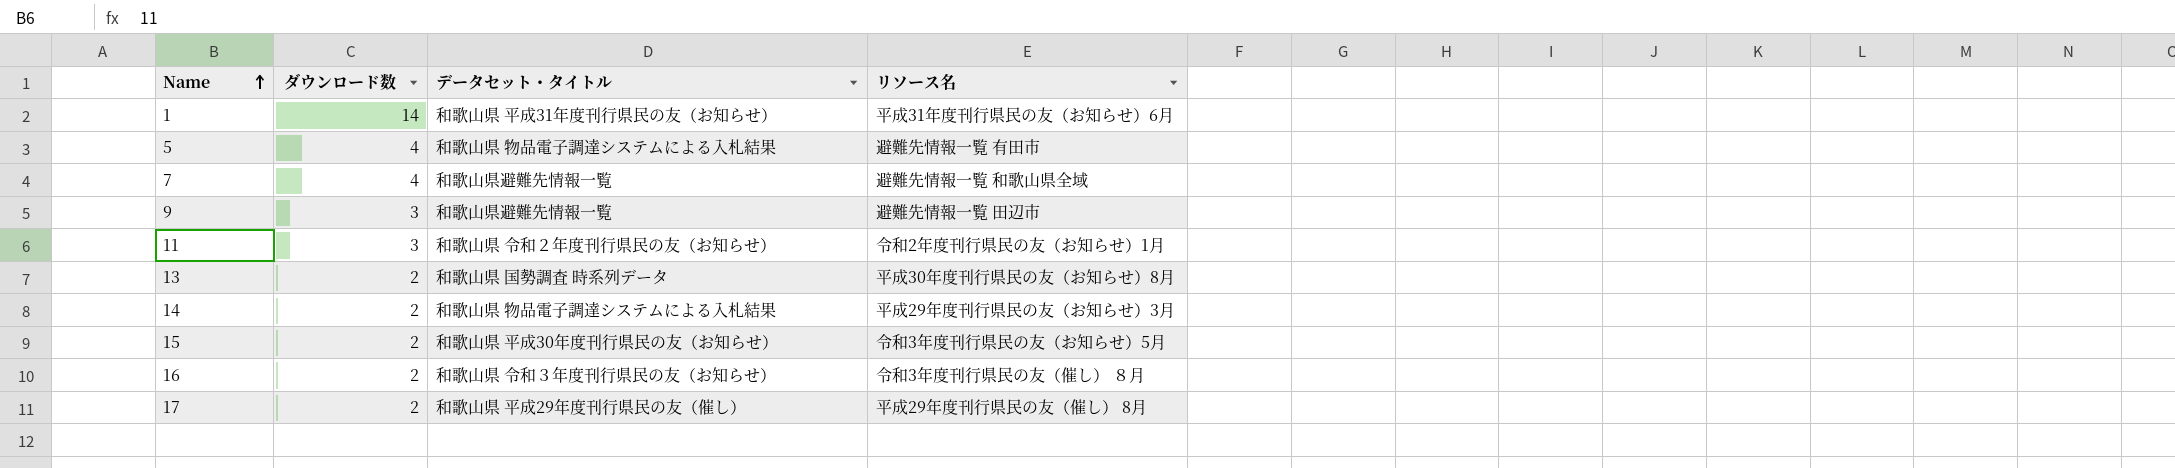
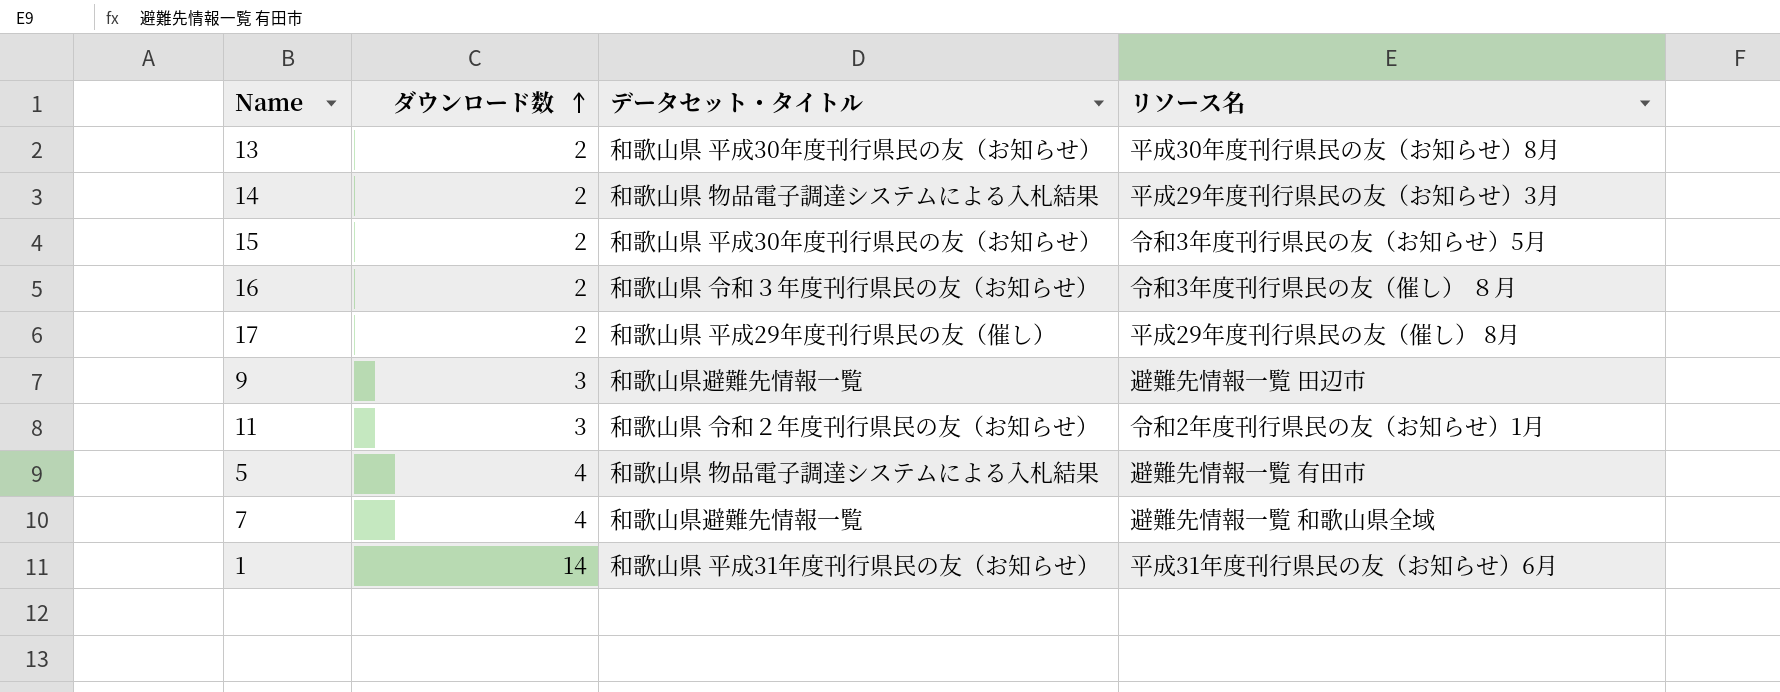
row order: Name ascending -> ダウンロード数 ascending
13 | データセット・タイトル: 和歌山県 国勢調査 時系列データ -> 和歌山県 平成30年度刊行県民の友（お知らせ）

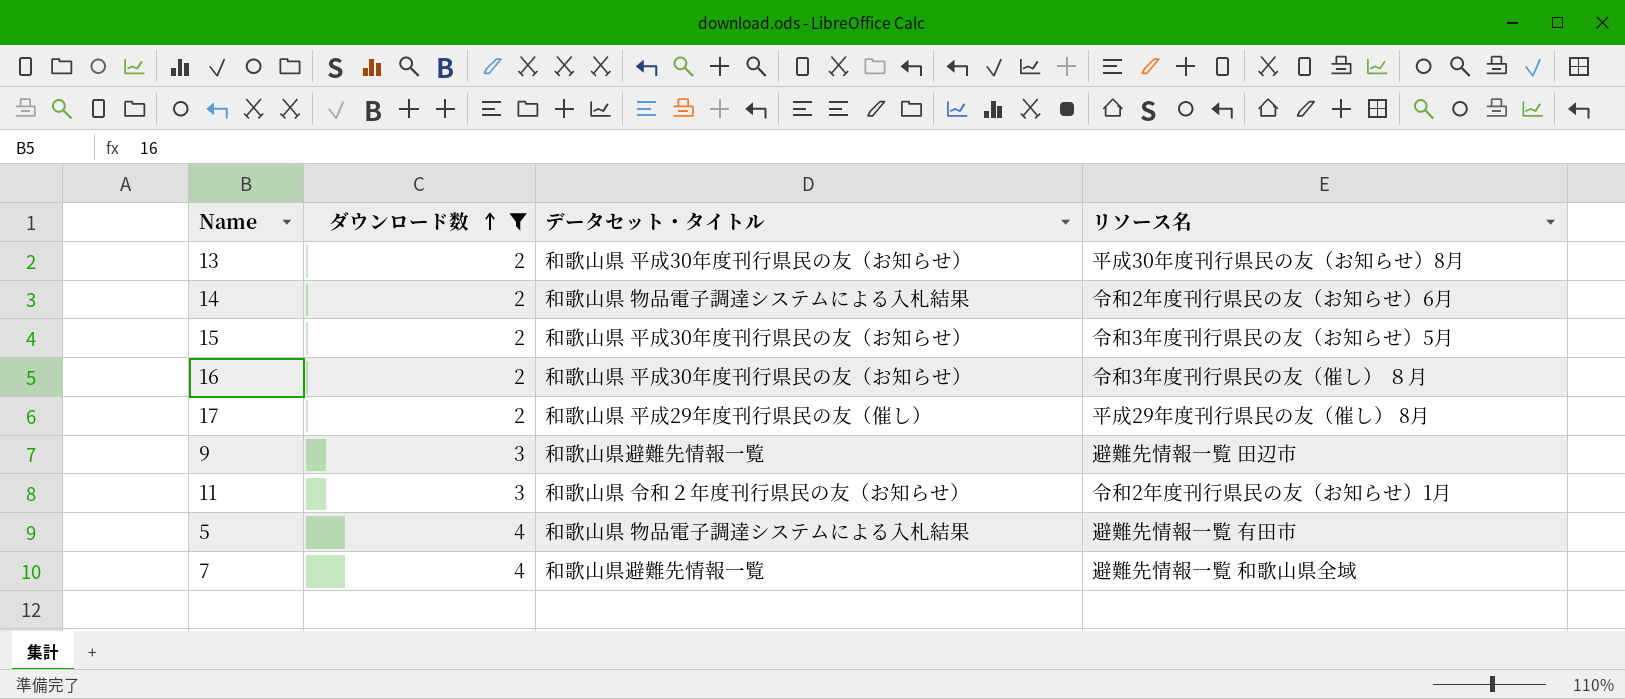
filter: none -> ダウンロード数 != 14
14 | リソース名: 平成29年度刊行県民の友（お知らせ）3月 -> 令和2年度刊行県民の友（お知らせ）6月
16 | データセット・タイトル: 和歌山県 令和３年度刊行県民の友（お知らせ） -> 和歌山県 平成30年度刊行県民の友（お知らせ）

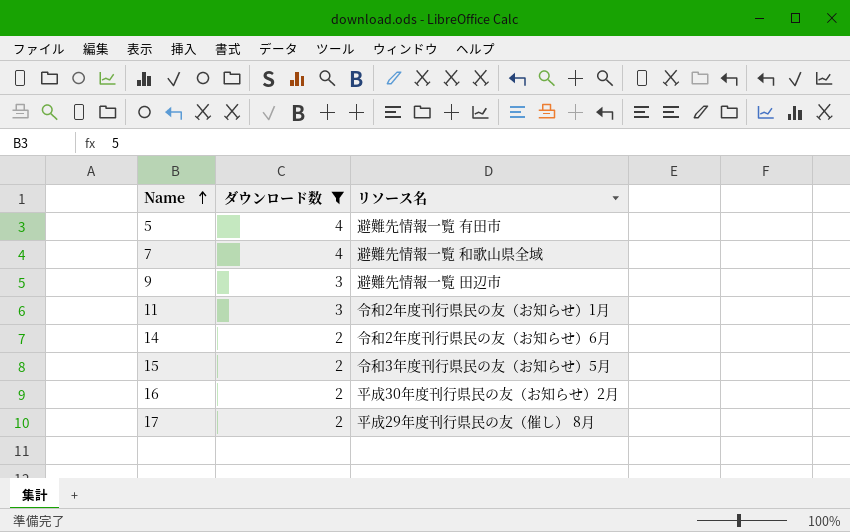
row order: ダウンロード数 ascending -> Name ascending
column データセット・タイトル | position: 3 -> none
row 13: 2 | 和歌山県 平成30年度刊行県民の友（お知らせ） | 平成30年度刊行県民の友（お知らせ）8月 -> none
16 | リソース名: 令和3年度刊行県民の友（催し） ８月 -> 平成30年度刊行県民の友（お知らせ）2月

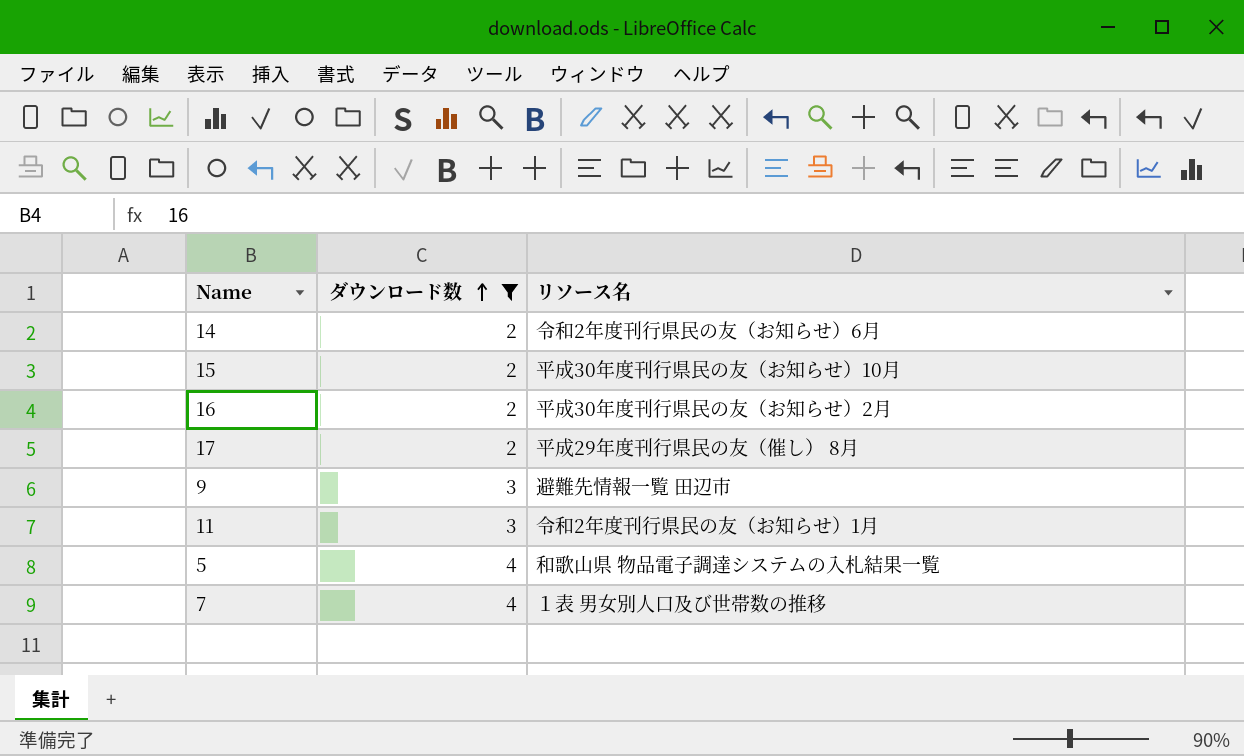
row order: Name ascending -> ダウンロード数 ascending
15 | リソース名: 令和3年度刊行県民の友（お知らせ）5月 -> 平成30年度刊行県民の友（お知らせ）10月
5 | リソース名: 避難先情報一覧 有田市 -> 和歌山県 物品電子調達システムの入札結果一覧
7 | リソース名: 避難先情報一覧 和歌山県全域 -> １表 男女別人口及び世帯数の推移

